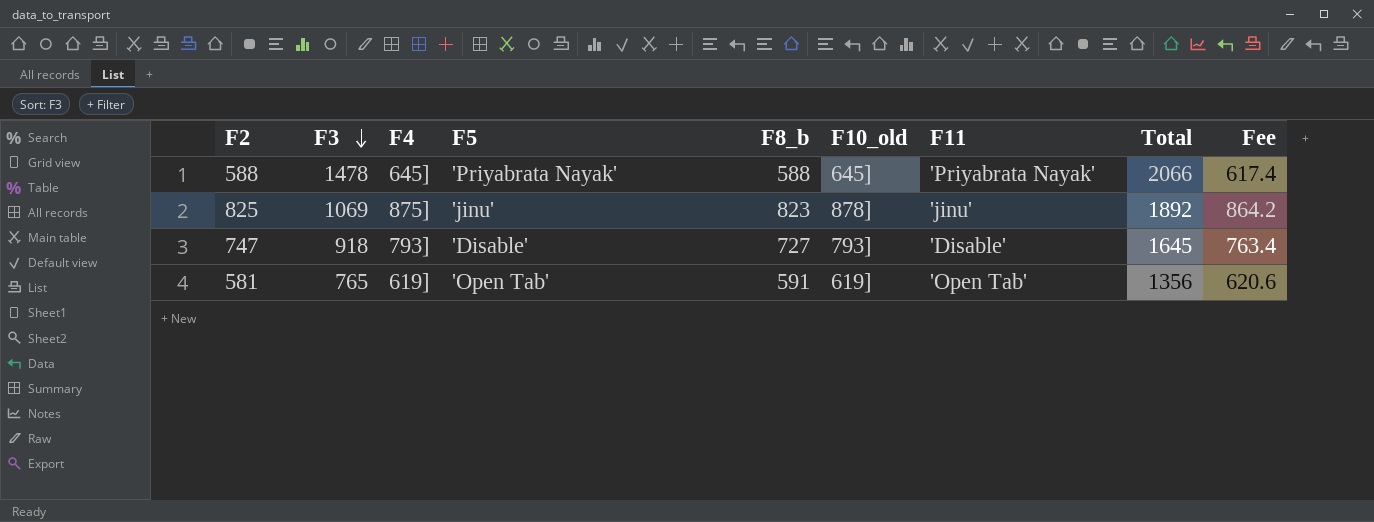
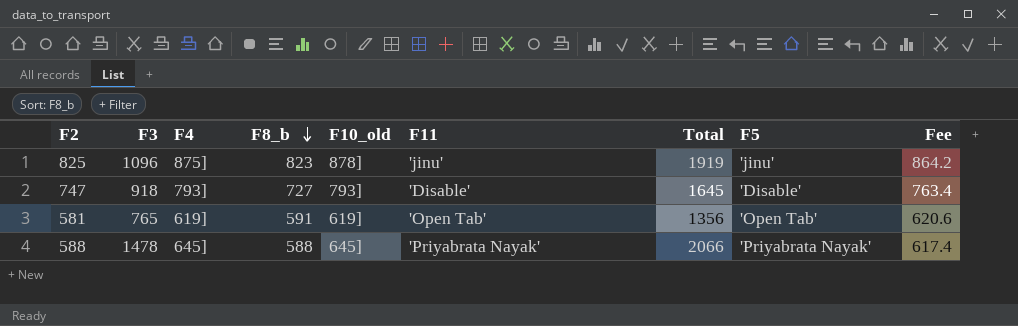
row order: F3 descending -> F8_b descending
column F5 | position: 4 -> 8
825 | F3: 1069 -> 1096
825 | Total: 1892 -> 1919

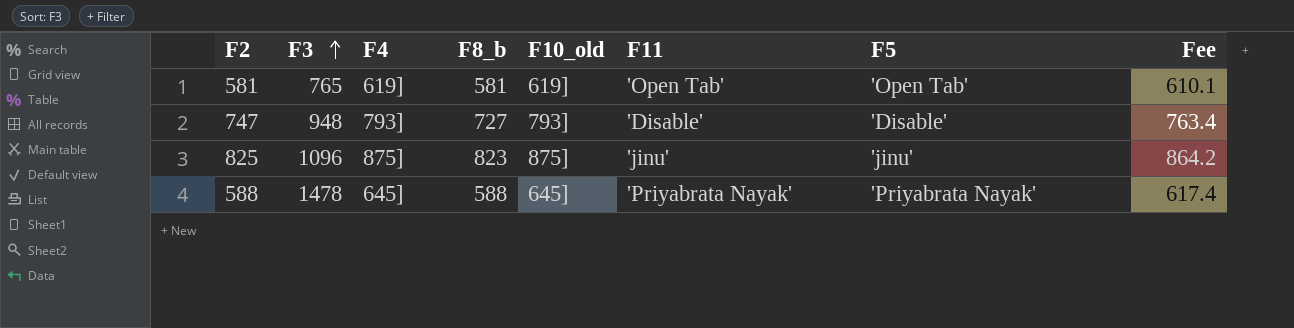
row order: F8_b descending -> F3 ascending
column Total | formula: [F3] + [F8_b] -> none
581 | F8_b: 591 -> 581
581 | Fee: 620.6 -> 610.1
747 | F3: 918 -> 948
825 | F10_old: 878] -> 875]

